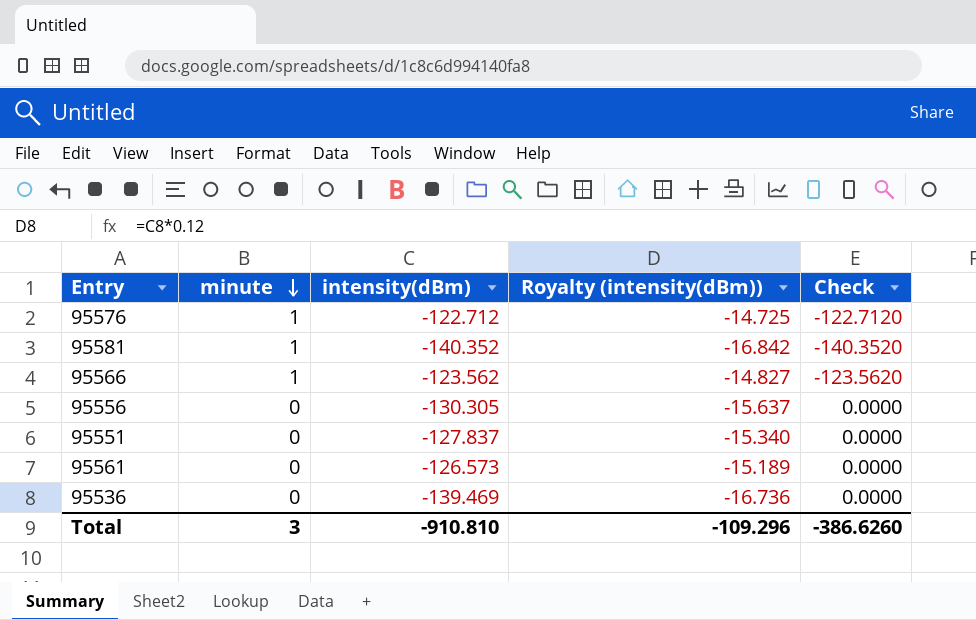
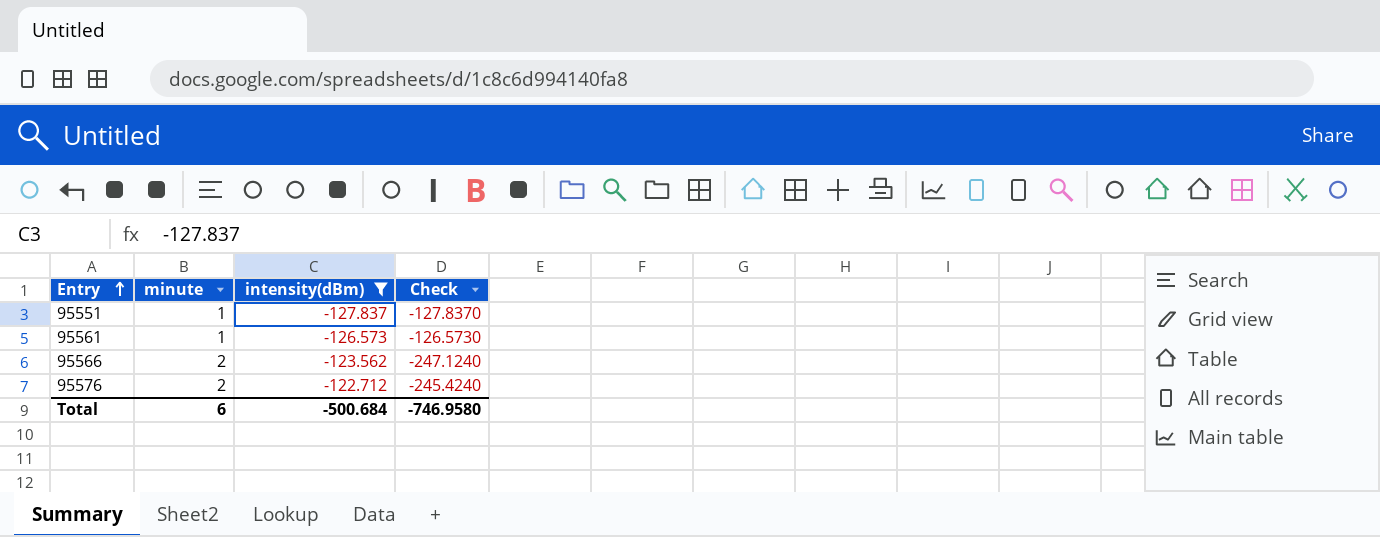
filter: none -> intensity(dBm) >= -127.837
row order: minute descending -> Entry ascending
column Royalty (intensity(dBm)) | formula: [intensity(dBm)] * 0.12 -> none
95551 | minute: 0 -> 1
95551 | Check: 0.0000 -> -127.8370
95561 | minute: 0 -> 1
95561 | Check: 0.0000 -> -126.5730
95566 | minute: 1 -> 2
95566 | Check: -123.5620 -> -247.1240
95576 | minute: 1 -> 2
95576 | Check: -122.7120 -> -245.4240
Total | minute: 3 -> 6
Total | intensity(dBm): -910.810 -> -500.684
Total | Check: -386.6260 -> -746.9580

